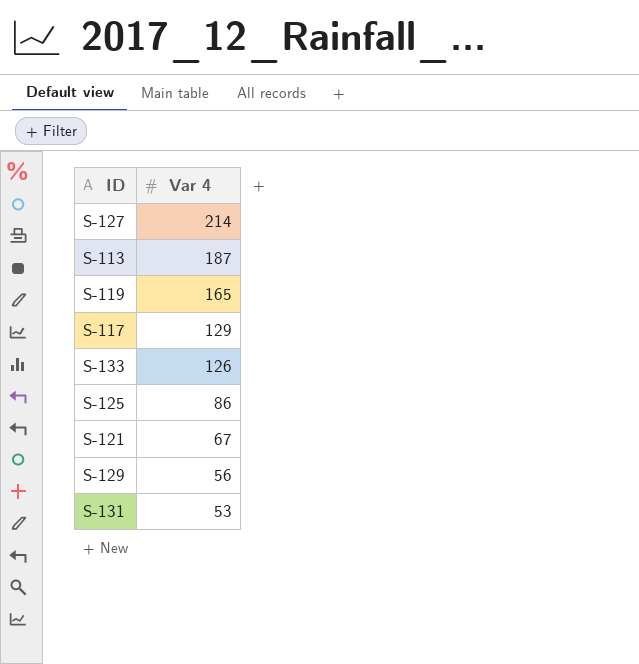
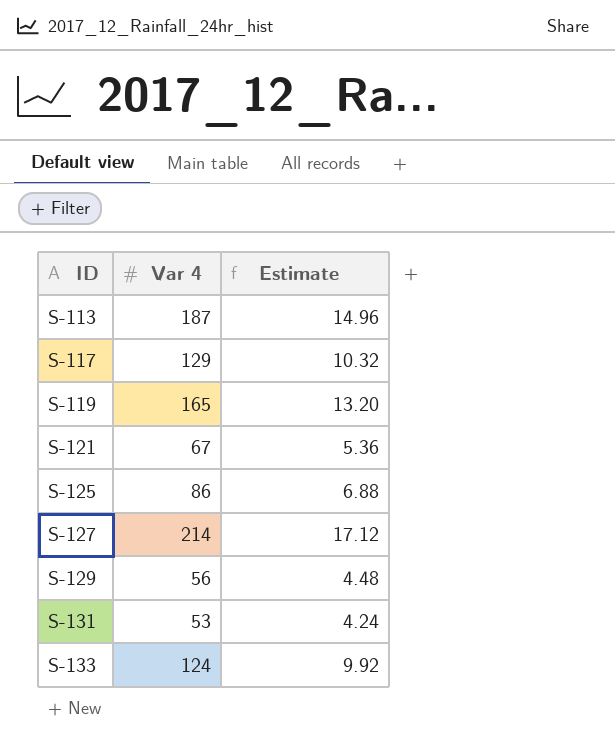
row order: Var 4 descending -> ID ascending
column Estimate | formula: none -> [Var 4] * 0.08
S-133 | Var 4: 126 -> 124

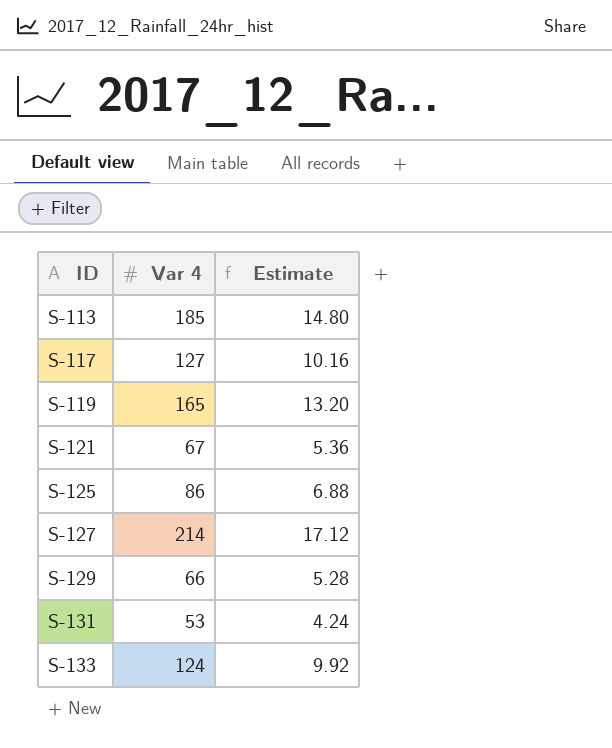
S-113 | Var 4: 187 -> 185
S-113 | Estimate: 14.96 -> 14.80
S-117 | Var 4: 129 -> 127
S-117 | Estimate: 10.32 -> 10.16
S-129 | Var 4: 56 -> 66
S-129 | Estimate: 4.48 -> 5.28

